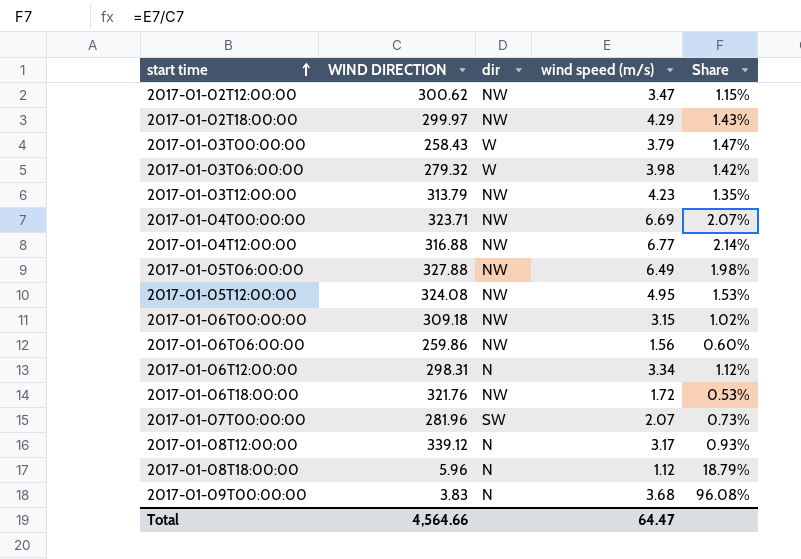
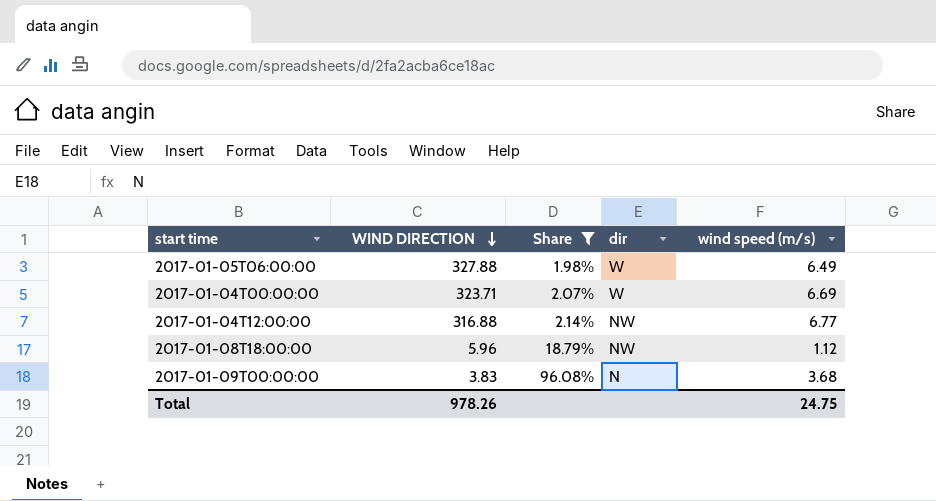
filter: none -> Share >= 1.98%
row order: start time ascending -> WIND DIRECTION descending
column Share | position: 5 -> 3
2017-01-05T06:00:00 | dir: NW -> W
2017-01-04T00:00:00 | dir: NW -> W
2017-01-08T18:00:00 | dir: N -> NW
Total | WIND DIRECTION: 4,564.66 -> 978.26
Total | wind speed (m/s): 64.47 -> 24.75

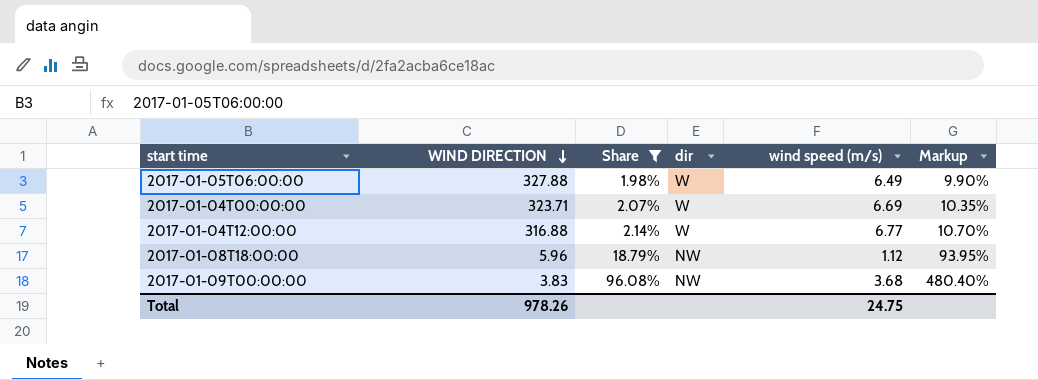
column Markup | formula: none -> [Share] * 5
2017-01-04T12:00:00 | dir: NW -> W
2017-01-09T00:00:00 | dir: N -> NW

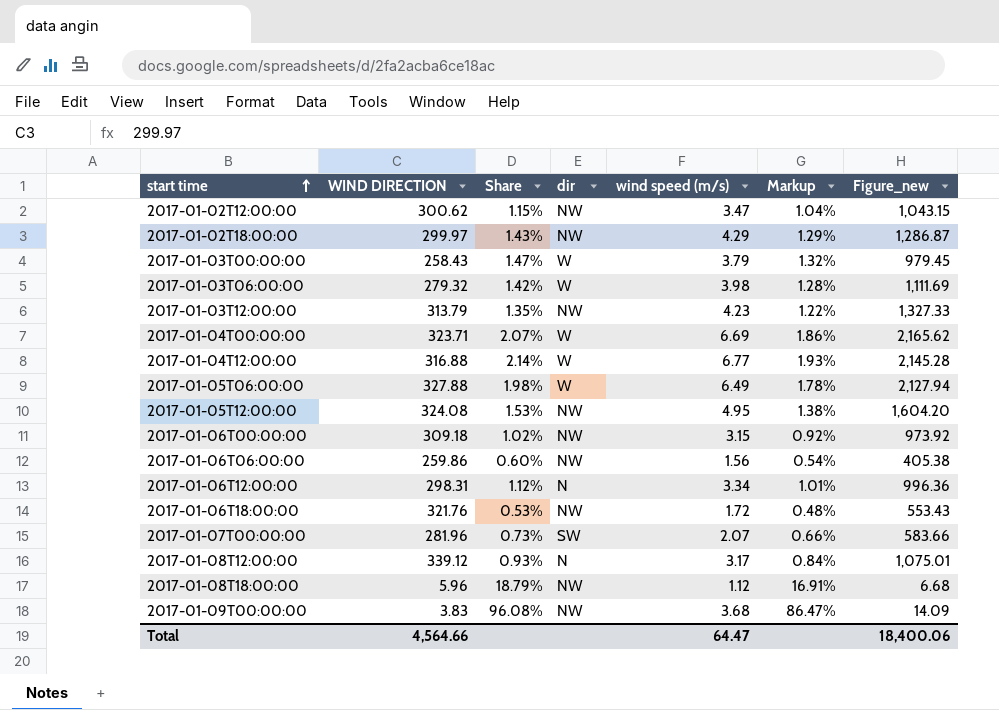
filter: Share >= 1.98% -> none
row order: WIND DIRECTION descending -> start time ascending
column Markup | formula: [Share] * 5 -> [Share] * 0.9
column Figure_new | formula: none -> [WIND DIRECTION] * [wind speed (m/s)]
Total | WIND DIRECTION: 978.26 -> 4,564.66
Total | wind speed (m/s): 24.75 -> 64.47

